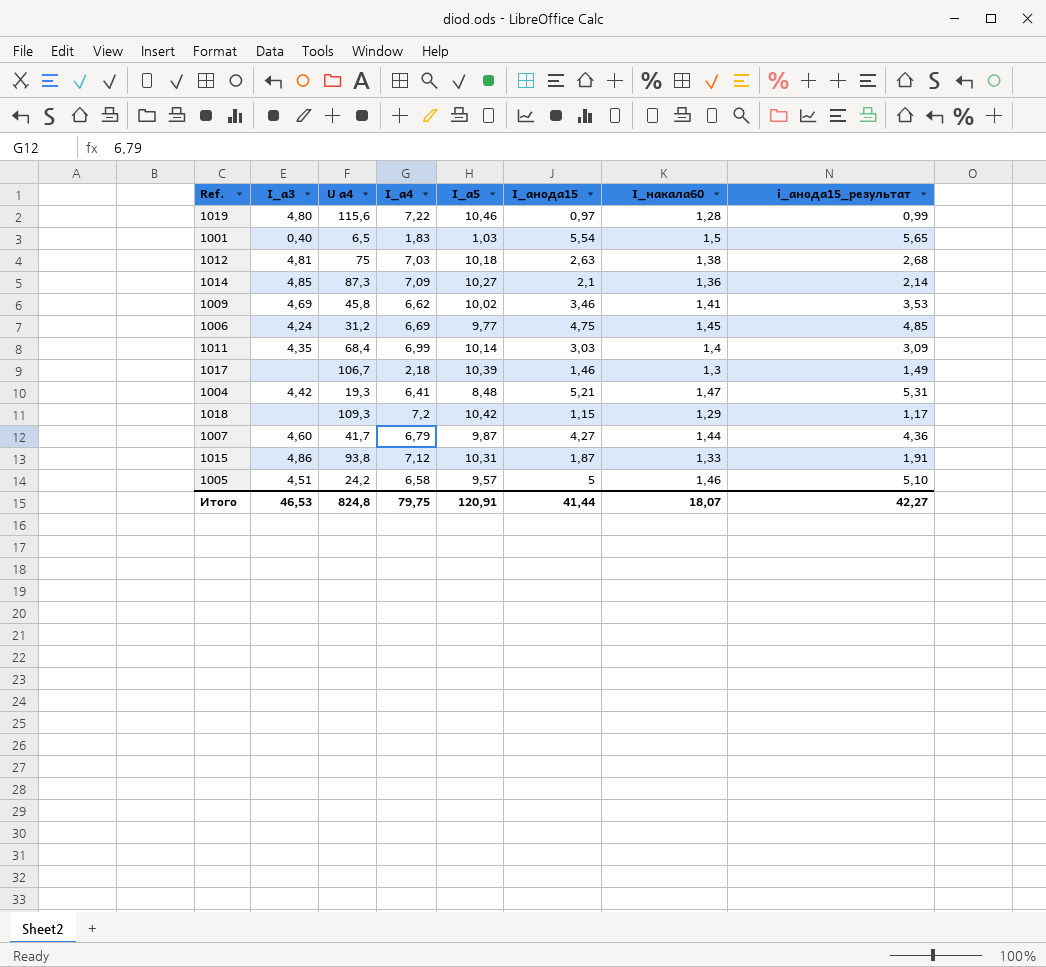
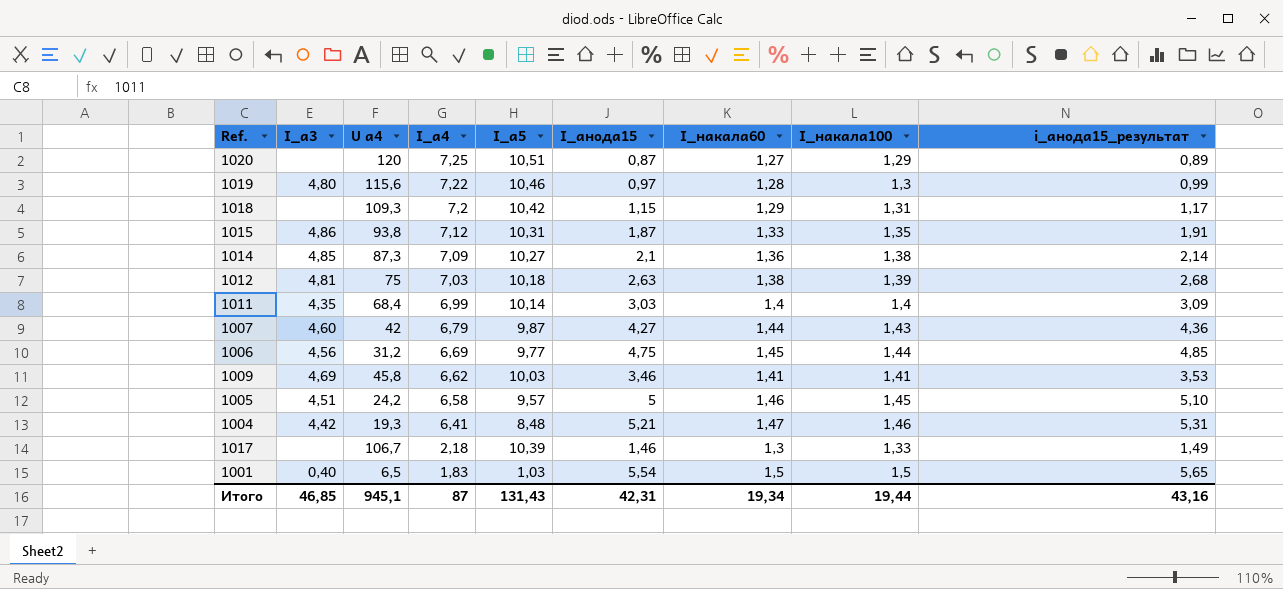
row order: none -> I_a4 descending
column I_накала100 | position: none -> 8
row 1020: none -> none | 120 | 7,25 | 10,51 | 0,87 | 1,27 | 1,29 | 0,89
1007 | U a4: 41,7 -> 42
1006 | I_a3: 4,24 -> 4,56
1009 | I_a5: 10,02 -> 10,03
Итого | I_a3: 46,53 -> 46,85
Итого | U a4: 824,8 -> 945,1
Итого | I_a4: 79,75 -> 87
Итого | I_a5: 120,91 -> 131,43
Итого | I_анода15: 41,44 -> 42,31
Итого | I_накала60: 18,07 -> 19,34
Итого | i_анода15_результат: 42,27 -> 43,16

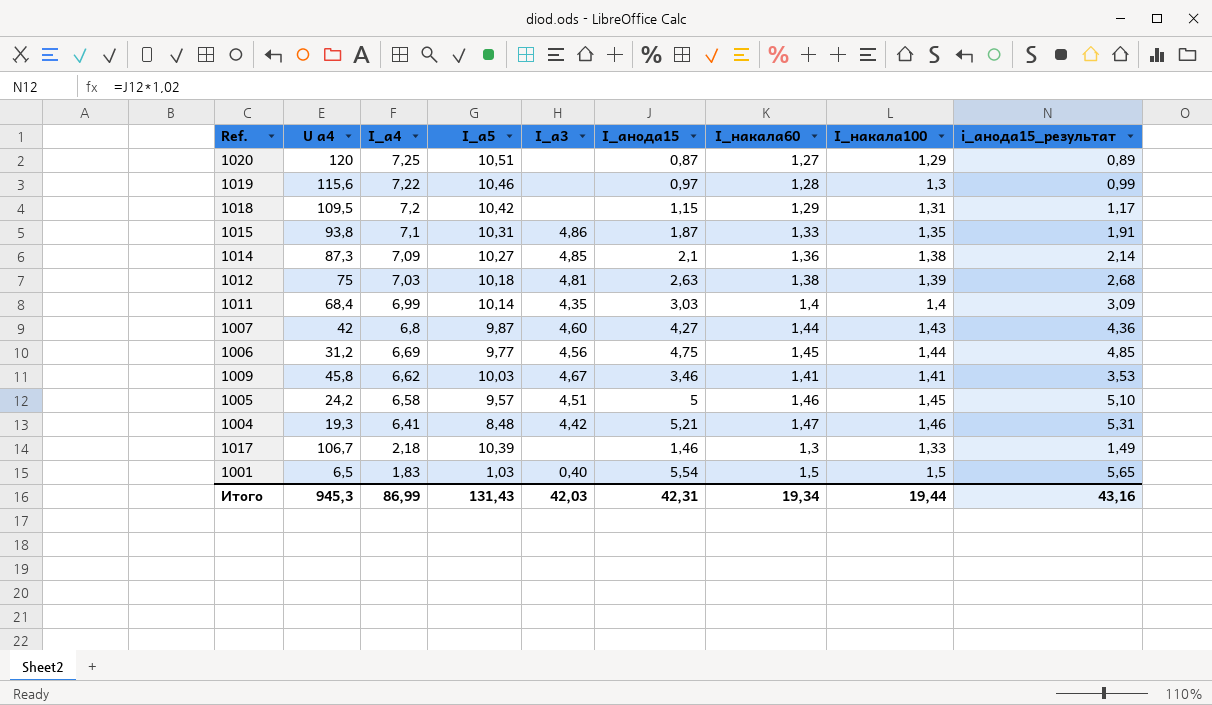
column I_a3 | position: 2 -> 5
1019 | I_a3: 4,80 -> none
1018 | U a4: 109,3 -> 109,5
1015 | I_a4: 7,12 -> 7,1
1007 | I_a4: 6,79 -> 6,8
1009 | I_a3: 4,69 -> 4,67
Итого | U a4: 945,1 -> 945,3
Итого | I_a4: 87 -> 86,99
Итого | I_a3: 46,85 -> 42,03

